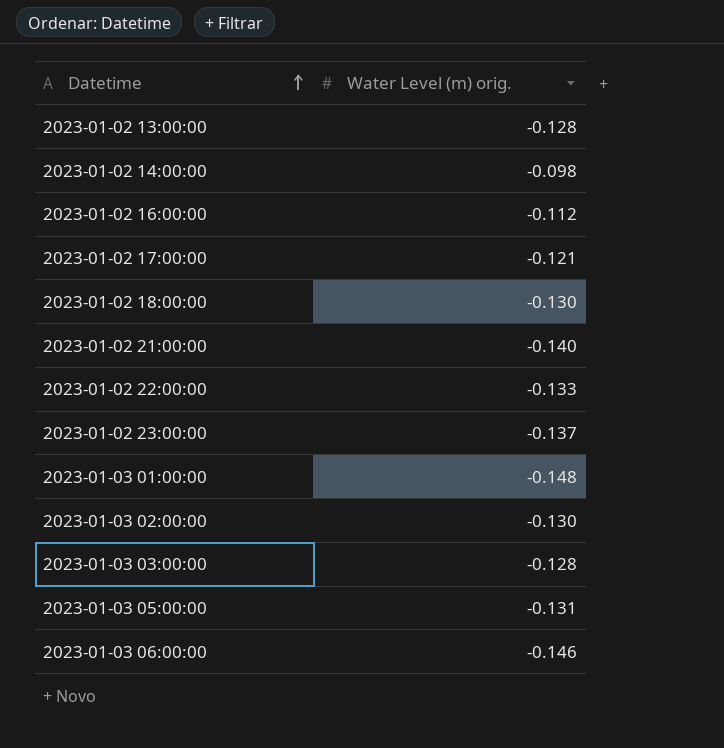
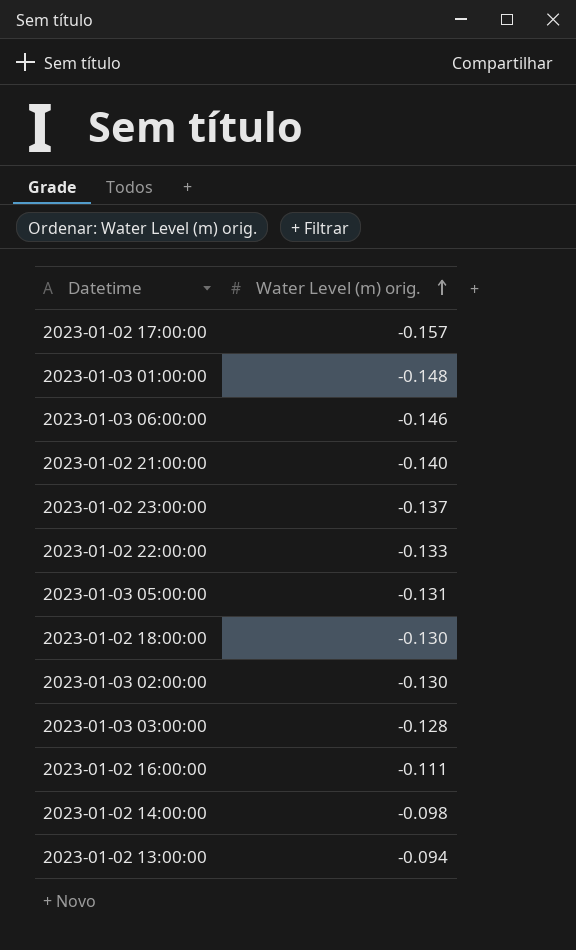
row order: Datetime ascending -> Water Level (m) orig. ascending
2023-01-02 17:00:00 | Water Level (m) orig.: -0.121 -> -0.157
2023-01-02 16:00:00 | Water Level (m) orig.: -0.112 -> -0.111
2023-01-02 13:00:00 | Water Level (m) orig.: -0.128 -> -0.094

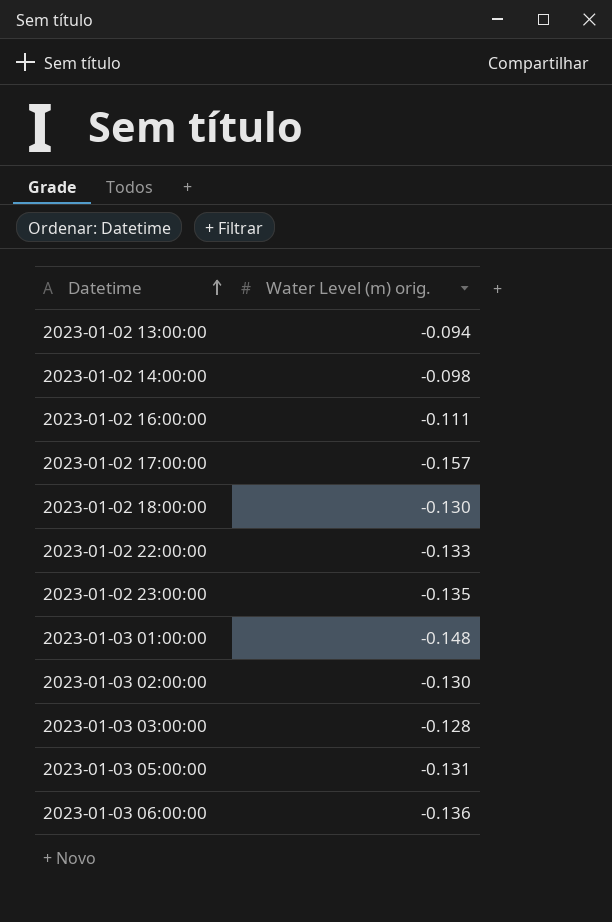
row order: Water Level (m) orig. ascending -> Datetime ascending
row 2023-01-02 21:00:00: -0.140 -> none
2023-01-02 23:00:00 | Water Level (m) orig.: -0.137 -> -0.135
2023-01-03 06:00:00 | Water Level (m) orig.: -0.146 -> -0.136

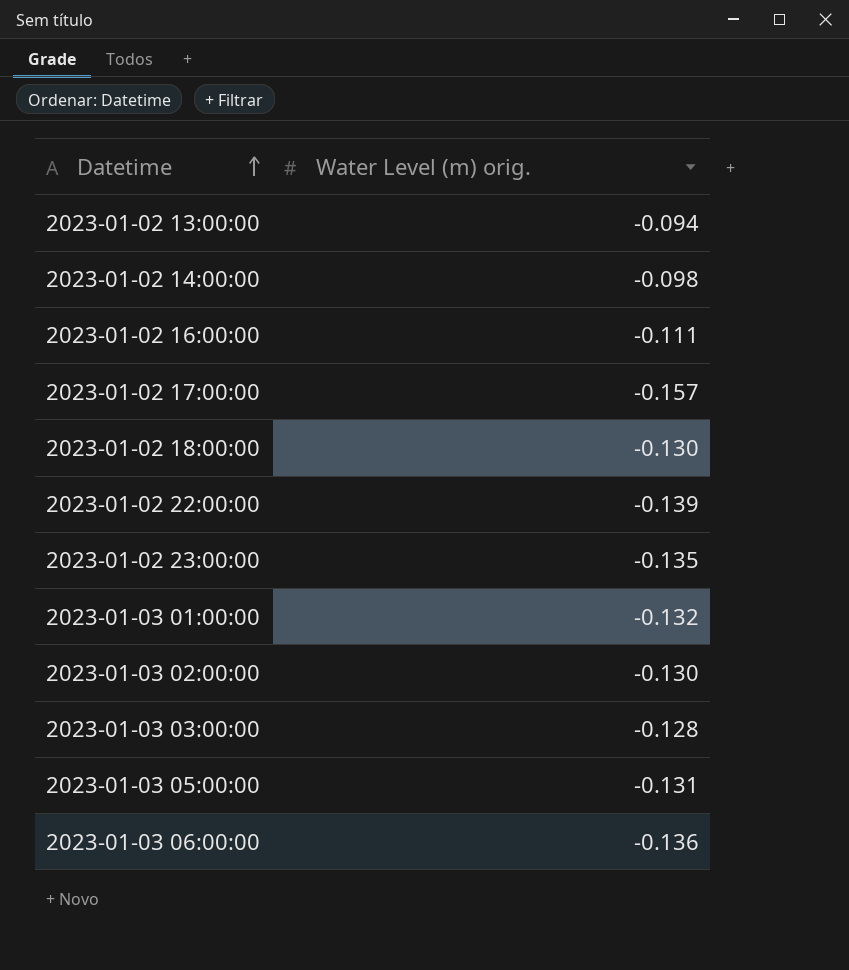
2023-01-02 22:00:00 | Water Level (m) orig.: -0.133 -> -0.139
2023-01-03 01:00:00 | Water Level (m) orig.: -0.148 -> -0.132

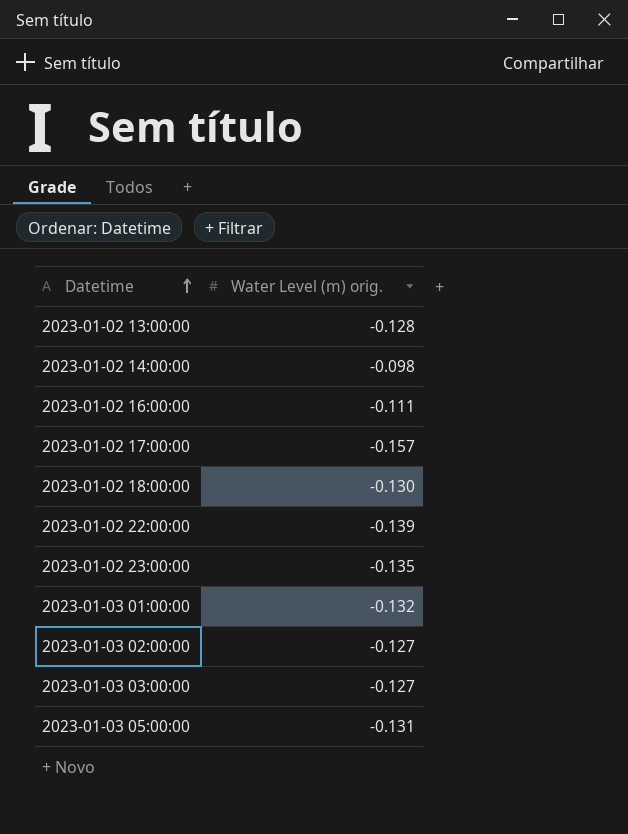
row 2023-01-03 06:00:00: -0.136 -> none
2023-01-02 13:00:00 | Water Level (m) orig.: -0.094 -> -0.128
2023-01-03 02:00:00 | Water Level (m) orig.: -0.130 -> -0.127
2023-01-03 03:00:00 | Water Level (m) orig.: -0.128 -> -0.127

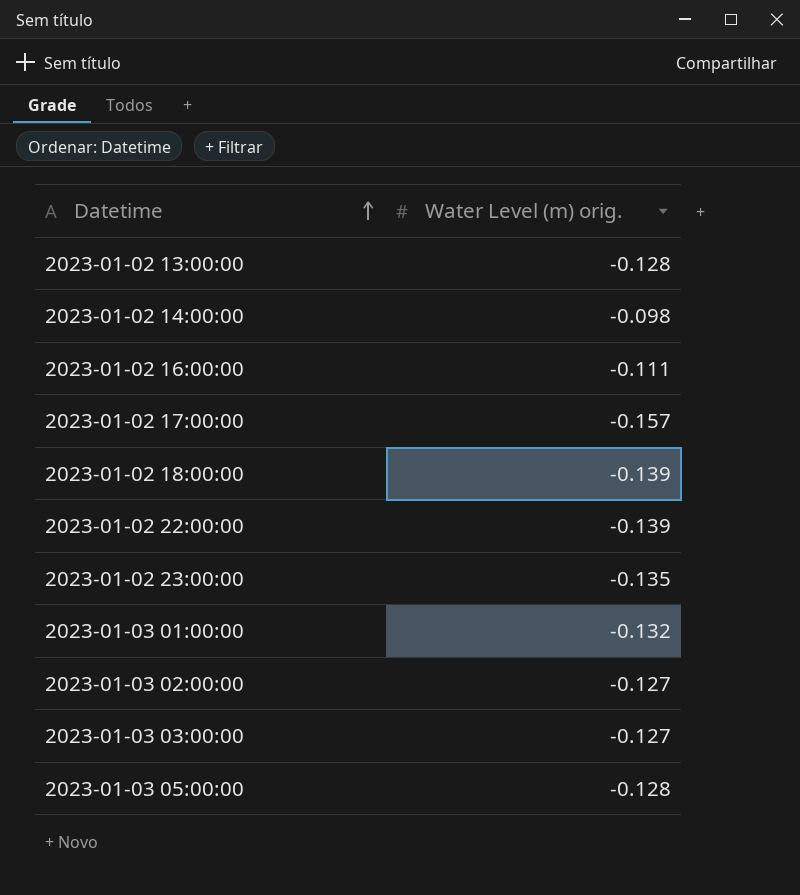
2023-01-02 18:00:00 | Water Level (m) orig.: -0.130 -> -0.139
2023-01-03 05:00:00 | Water Level (m) orig.: -0.131 -> -0.128

